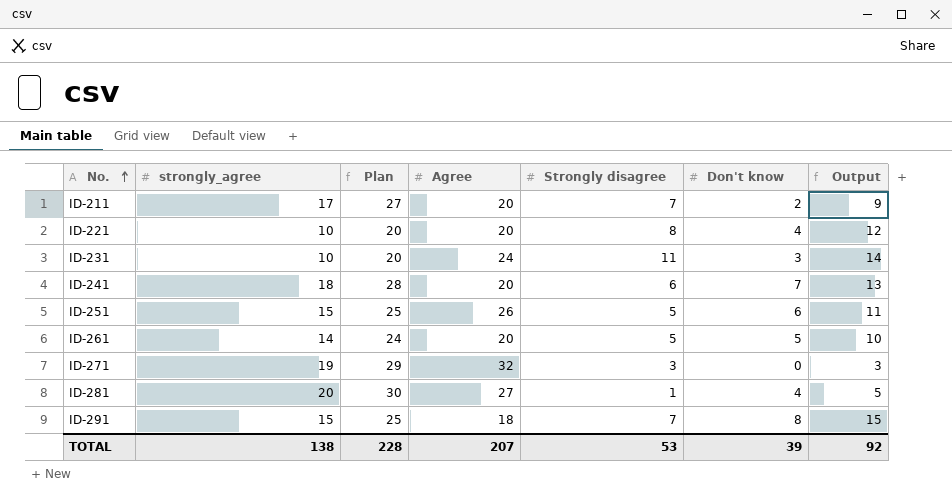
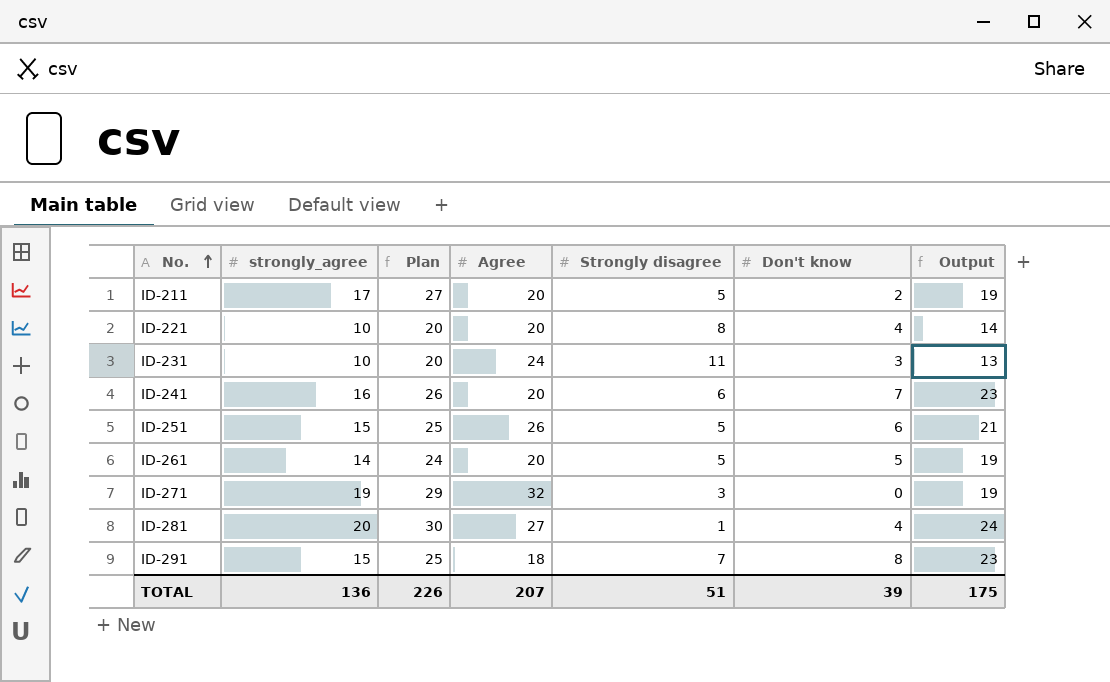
column Output | formula: [Strongly disagree] + [Don't know] -> [strongly_agree] + [Don't know]
ID-211 | Strongly disagree: 7 -> 5
ID-241 | strongly_agree: 18 -> 16
ID-241 | Plan: 28 -> 26
TOTAL | strongly_agree: 138 -> 136
TOTAL | Plan: 228 -> 226
TOTAL | Strongly disagree: 53 -> 51
TOTAL | Output: 92 -> 175

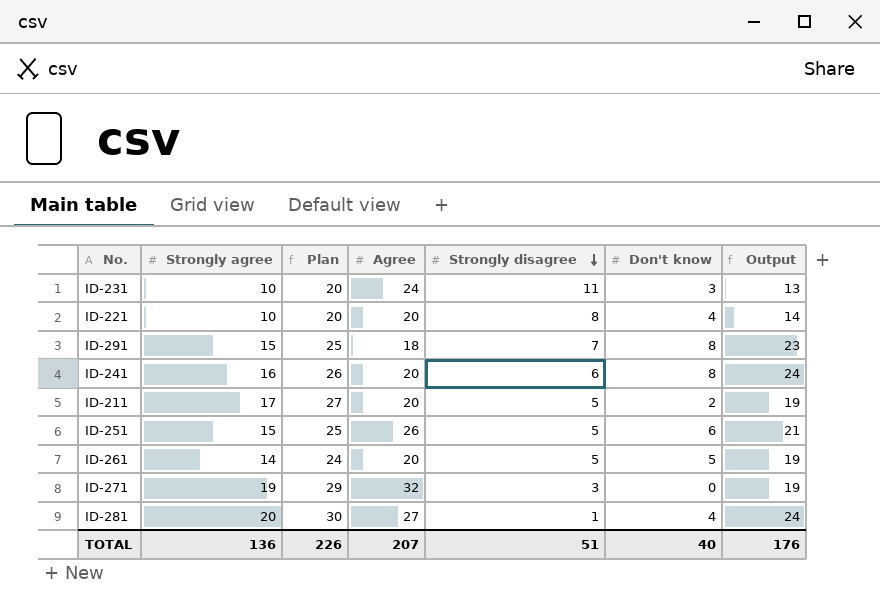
row order: No. ascending -> Strongly disagree descending
column name: strongly_agree -> Strongly agree
ID-241 | Don't know: 7 -> 8
ID-241 | Output: 23 -> 24
TOTAL | Don't know: 39 -> 40
TOTAL | Output: 175 -> 176

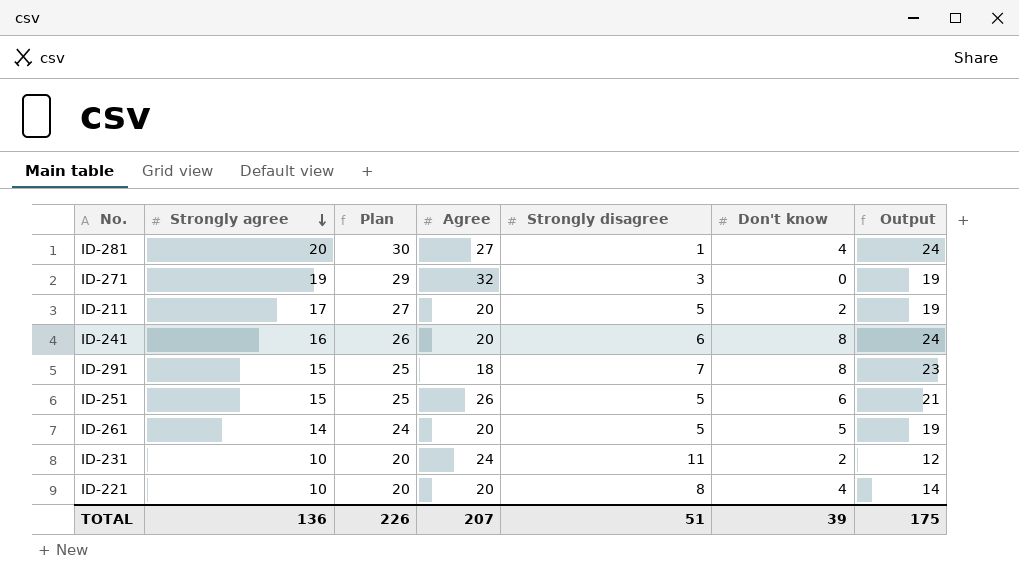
row order: Strongly disagree descending -> Strongly agree descending
ID-231 | Don't know: 3 -> 2
ID-231 | Output: 13 -> 12
TOTAL | Don't know: 40 -> 39
TOTAL | Output: 176 -> 175

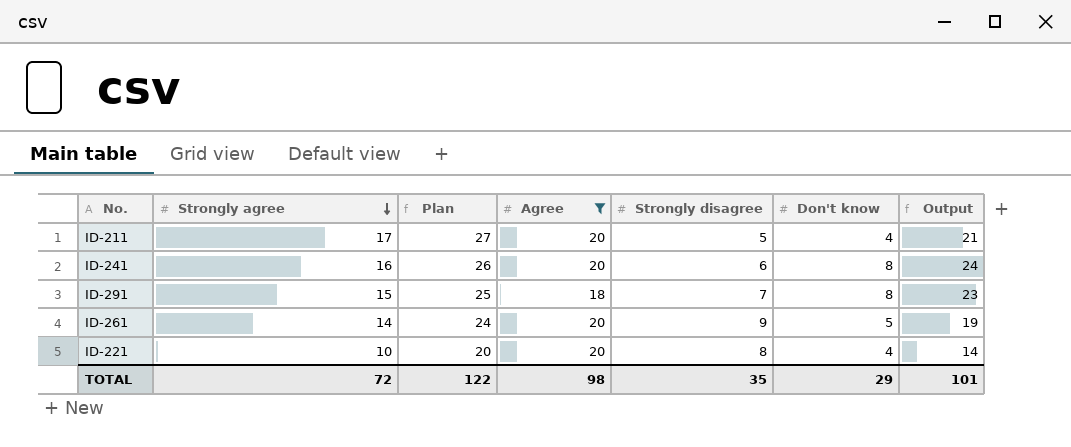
filter: none -> Agree <= 20
ID-211 | Don't know: 2 -> 4
ID-211 | Output: 19 -> 21
ID-261 | Strongly disagree: 5 -> 9
TOTAL | Strongly agree: 136 -> 72
TOTAL | Plan: 226 -> 122
TOTAL | Agree: 207 -> 98
TOTAL | Strongly disagree: 51 -> 35
TOTAL | Don't know: 39 -> 29
TOTAL | Output: 175 -> 101

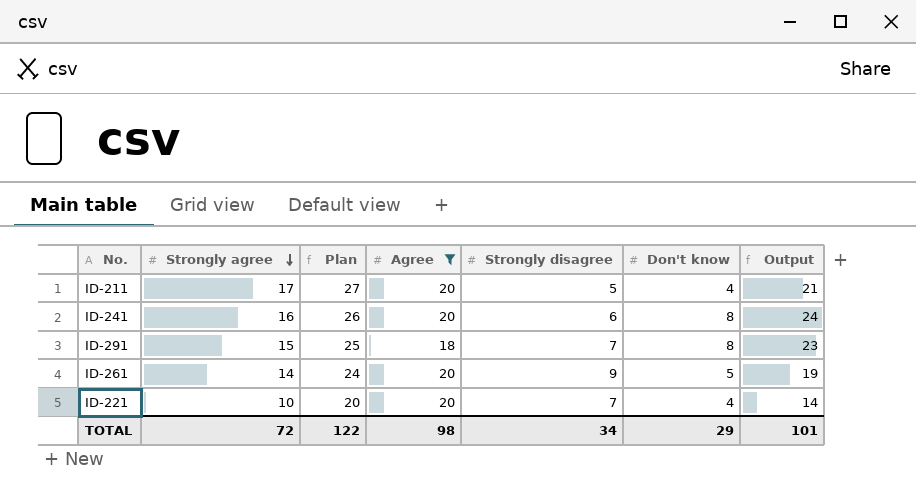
ID-221 | Strongly disagree: 8 -> 7
TOTAL | Strongly disagree: 35 -> 34

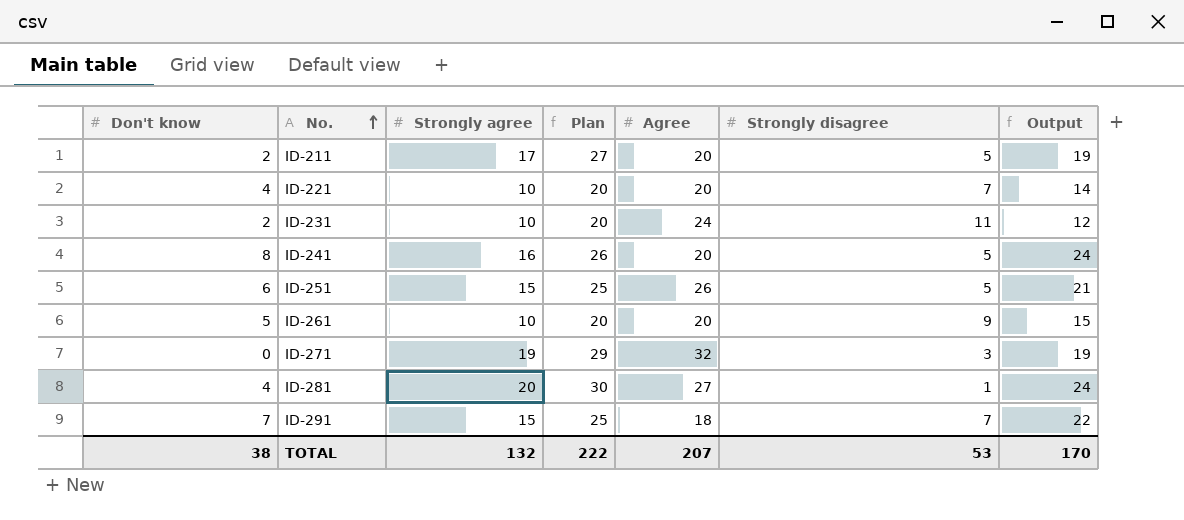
filter: Agree <= 20 -> none
row order: Strongly agree descending -> No. ascending
column Don't know | position: 6 -> 1
ID-211 | Don't know: 4 -> 2
ID-211 | Output: 21 -> 19
ID-241 | Strongly disagree: 6 -> 5
ID-261 | Strongly agree: 14 -> 10
ID-261 | Plan: 24 -> 20
ID-261 | Output: 19 -> 15
ID-291 | Don't know: 8 -> 7
ID-291 | Output: 23 -> 22
TOTAL | Don't know: 29 -> 38
TOTAL | Strongly agree: 72 -> 132
TOTAL | Plan: 122 -> 222
TOTAL | Agree: 98 -> 207
TOTAL | Strongly disagree: 34 -> 53
TOTAL | Output: 101 -> 170

